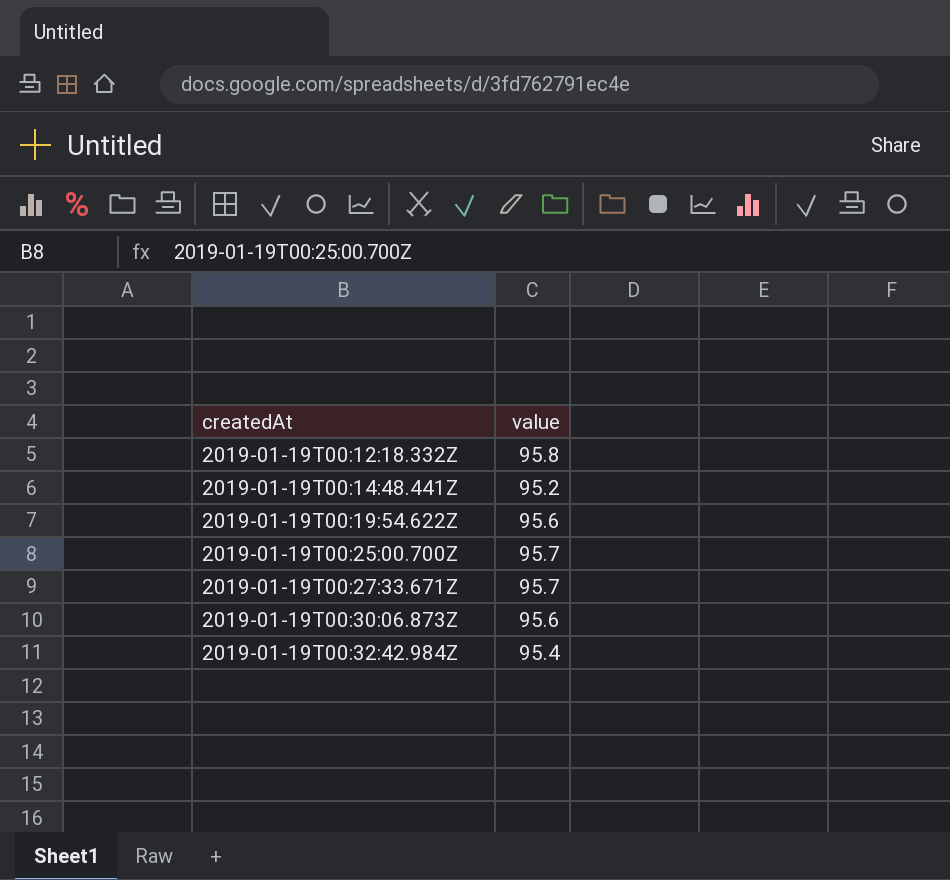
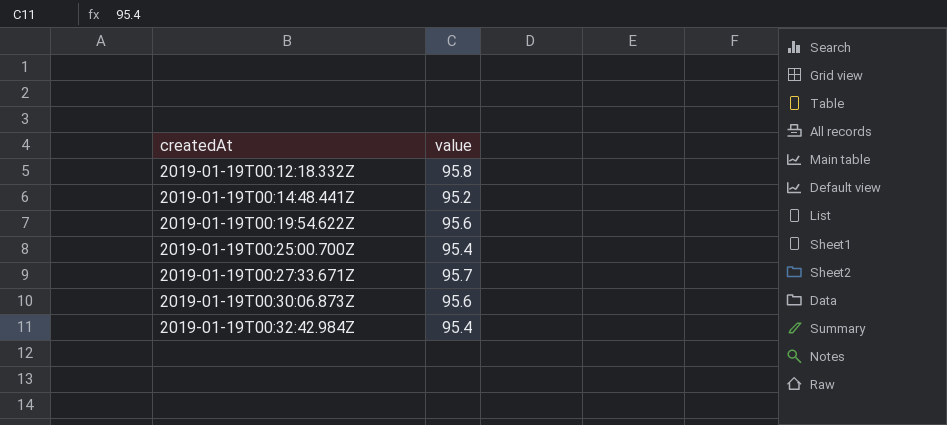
2019-01-19T00:25:00.700Z | value: 95.7 -> 95.4

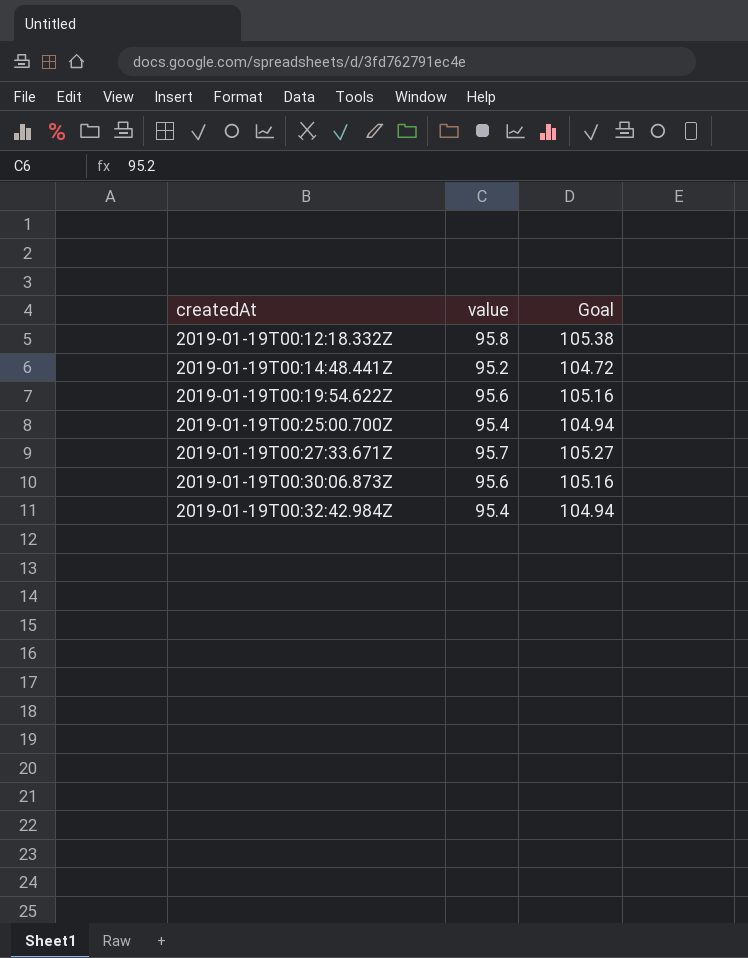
column Goal | formula: none -> [value] * 1.1

